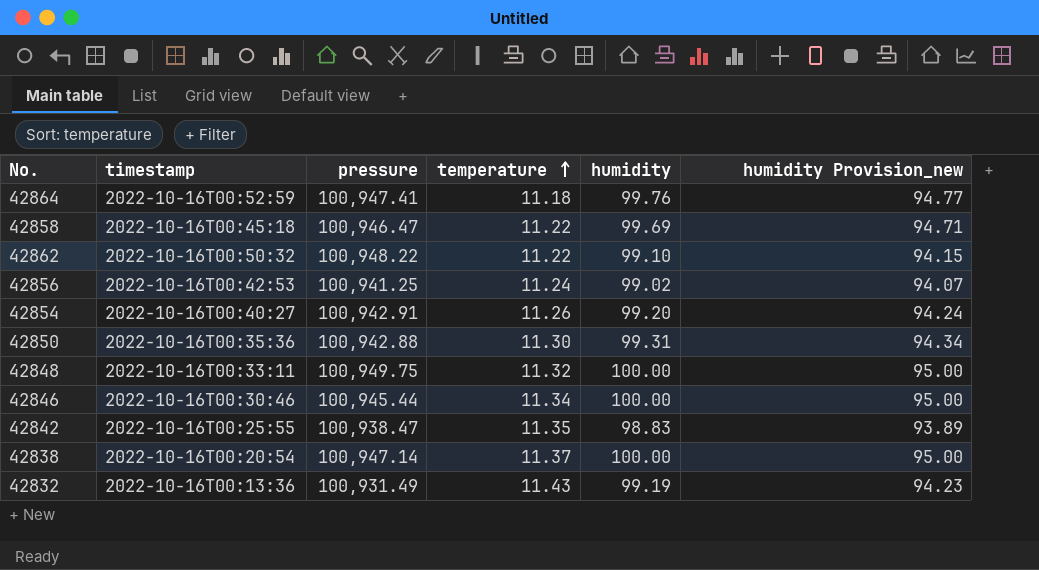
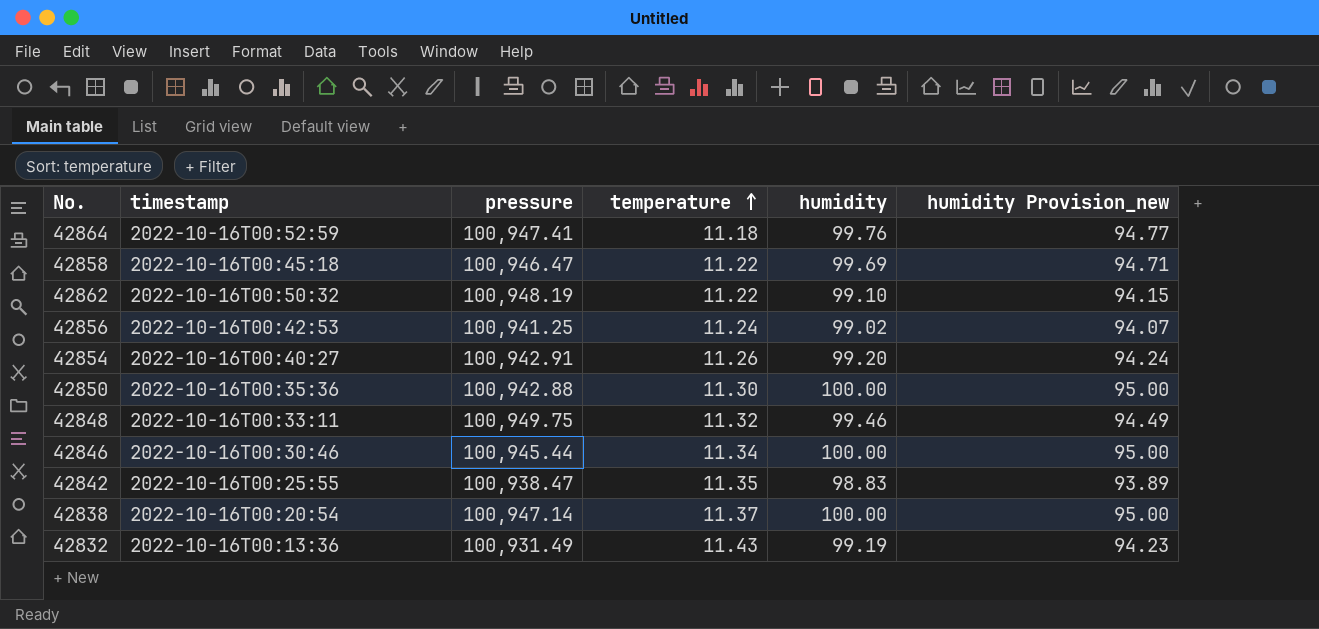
42862 | pressure: 100,948.22 -> 100,948.19
42850 | humidity: 99.31 -> 100.00
42850 | humidity Provision_new: 94.34 -> 95.00
42848 | humidity: 100.00 -> 99.46
42848 | humidity Provision_new: 95.00 -> 94.49

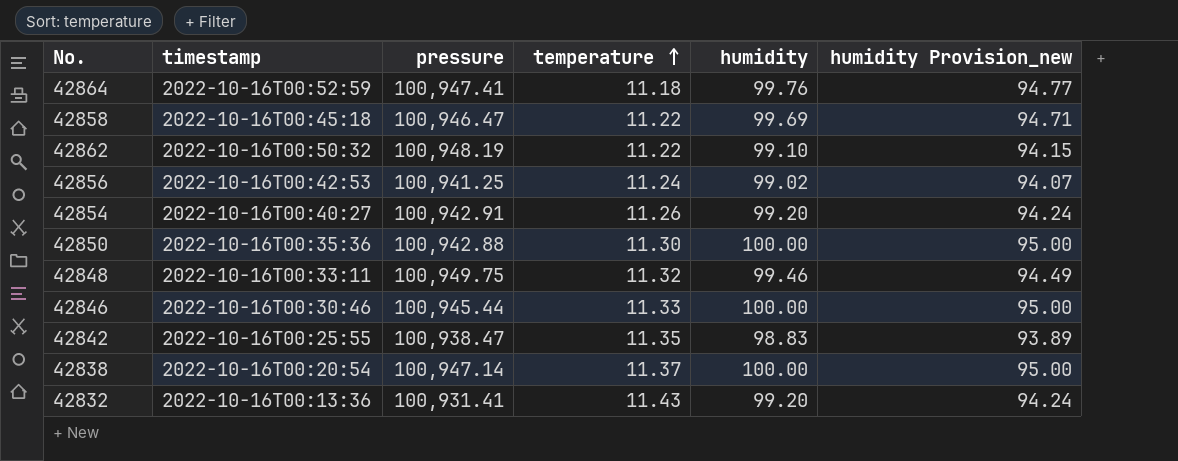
42846 | temperature: 11.34 -> 11.33
42832 | pressure: 100,931.49 -> 100,931.41
42832 | humidity: 99.19 -> 99.20
42832 | humidity Provision_new: 94.23 -> 94.24

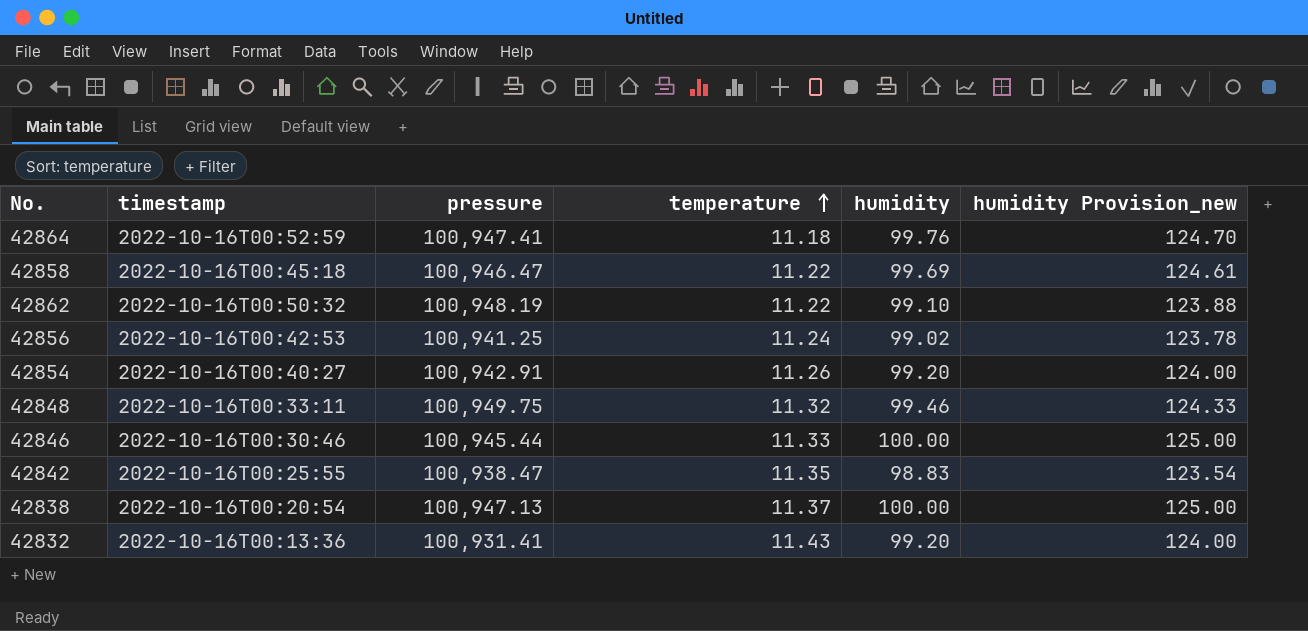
column humidity Provision_new | formula: [humidity] * 0.95 -> [humidity] * 1.25
row 42850: 2022-10-16T00:35:36 | 100,942.88 | 11.30 | 100.00 | 95.00 -> none
42838 | pressure: 100,947.14 -> 100,947.13

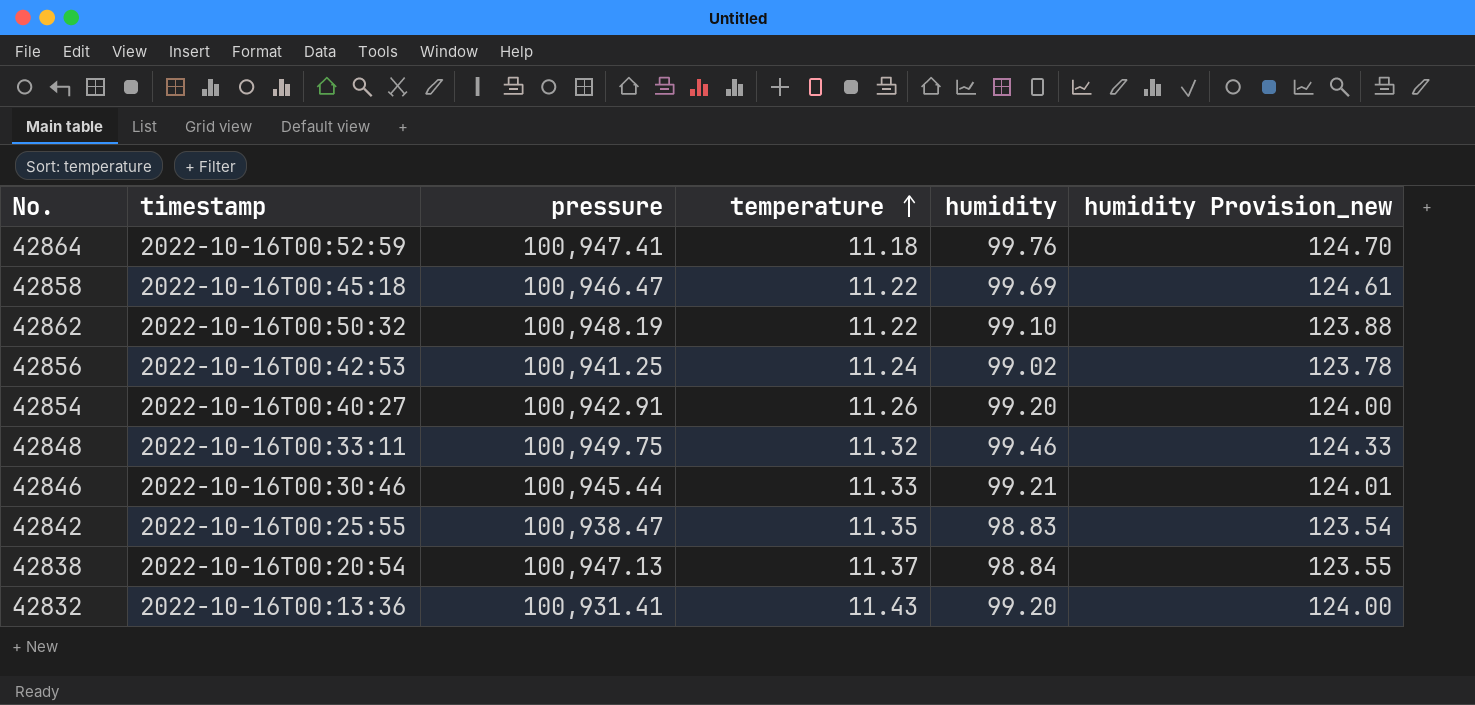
42846 | humidity: 100.00 -> 99.21
42846 | humidity Provision_new: 125.00 -> 124.01
42838 | humidity: 100.00 -> 98.84
42838 | humidity Provision_new: 125.00 -> 123.55

